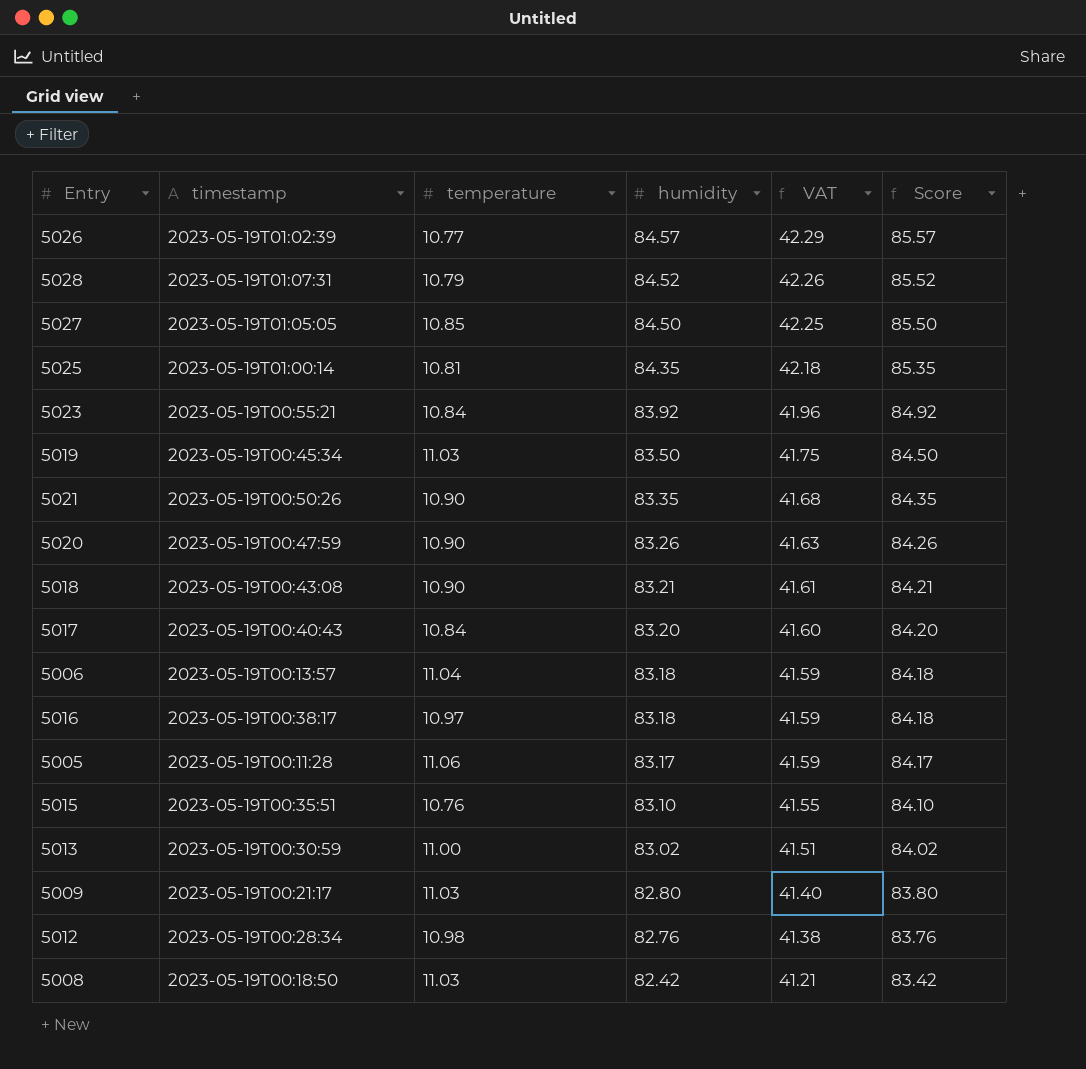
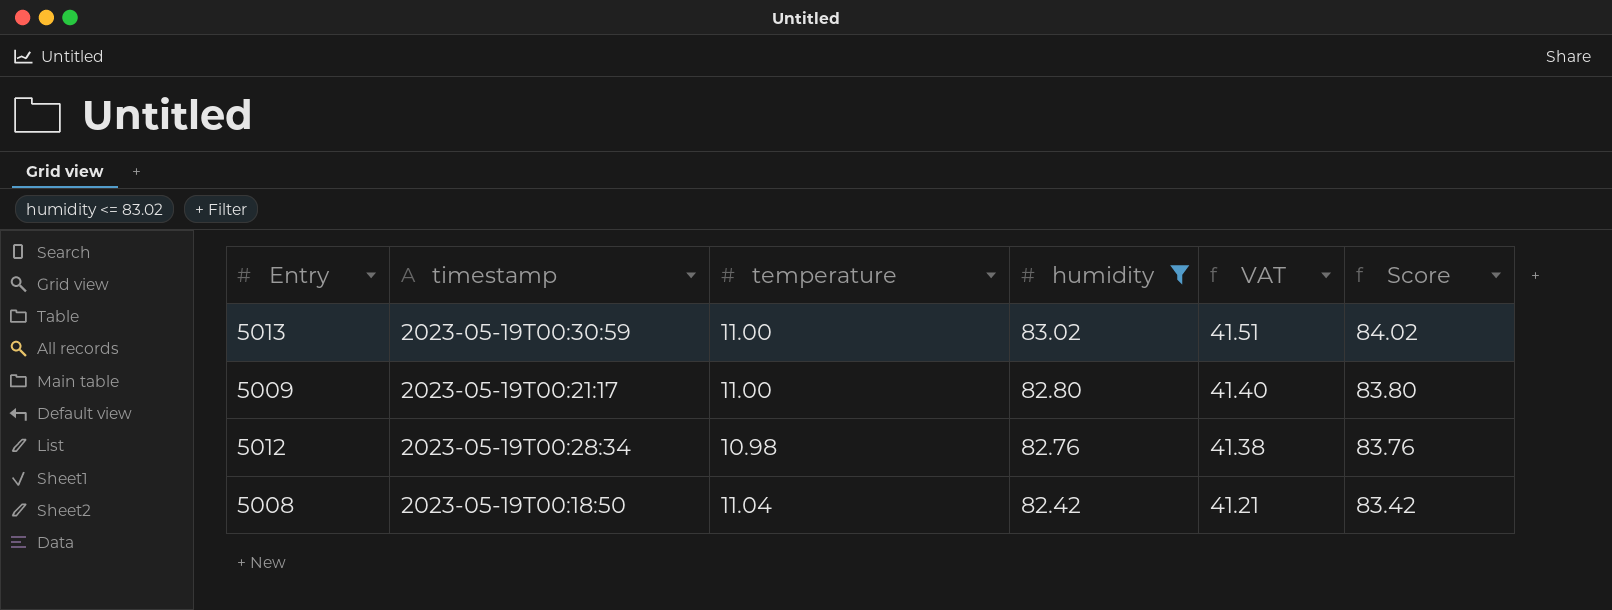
filter: none -> humidity <= 83.02
5009 | temperature: 11.03 -> 11.00
5008 | temperature: 11.03 -> 11.04

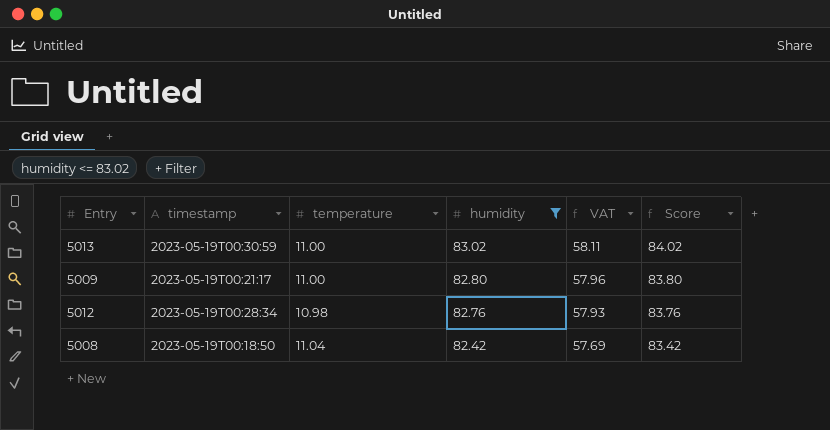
column VAT | formula: [humidity] * 0.5 -> [humidity] * 0.7

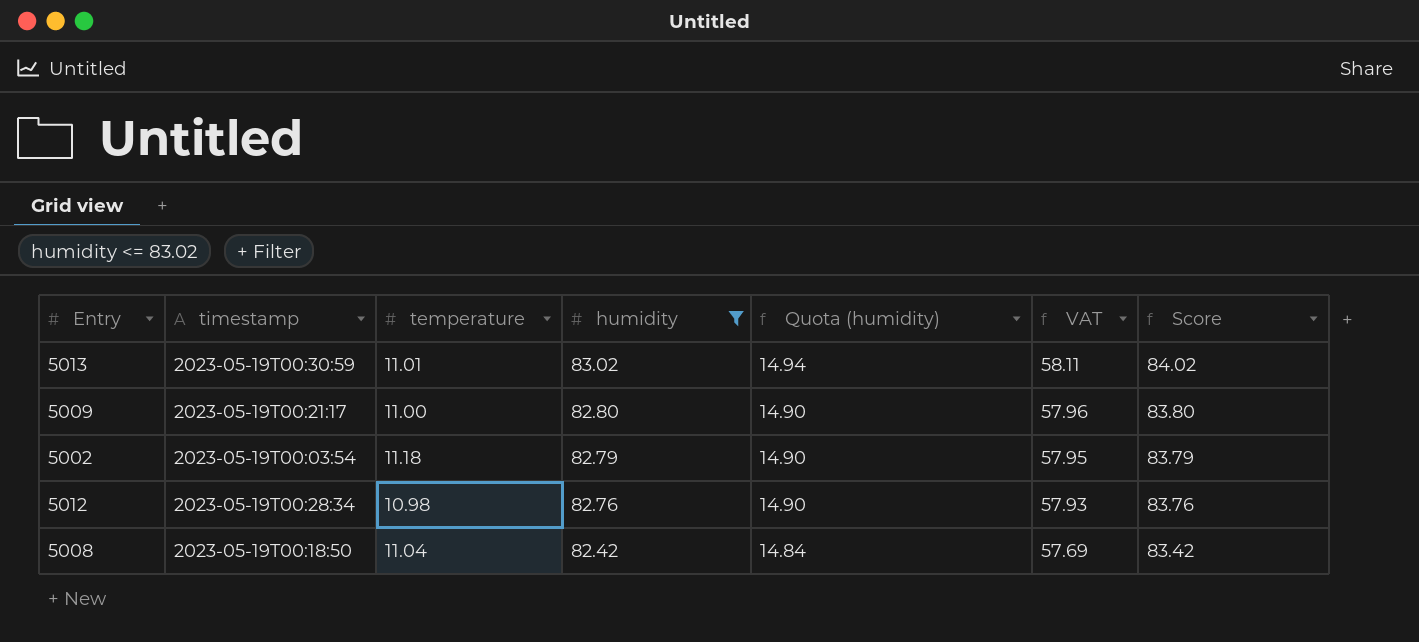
column Quota (humidity) | formula: none -> [humidity] * 0.18
5013 | temperature: 11.00 -> 11.01
row 5002: none -> 2023-05-19T00:03:54 | 11.18 | 82.79 | 14.90 | 57.95 | 83.79

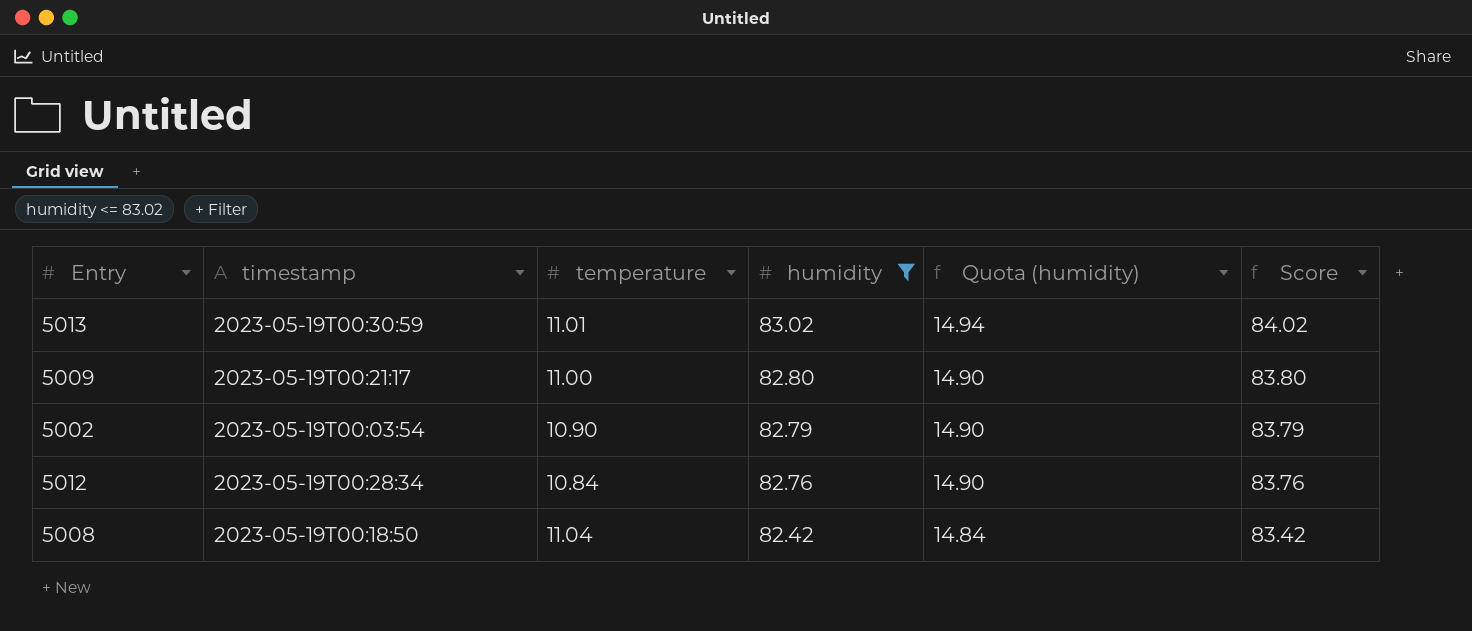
column VAT | formula: [humidity] * 0.7 -> none
5002 | temperature: 11.18 -> 10.90
5012 | temperature: 10.98 -> 10.84

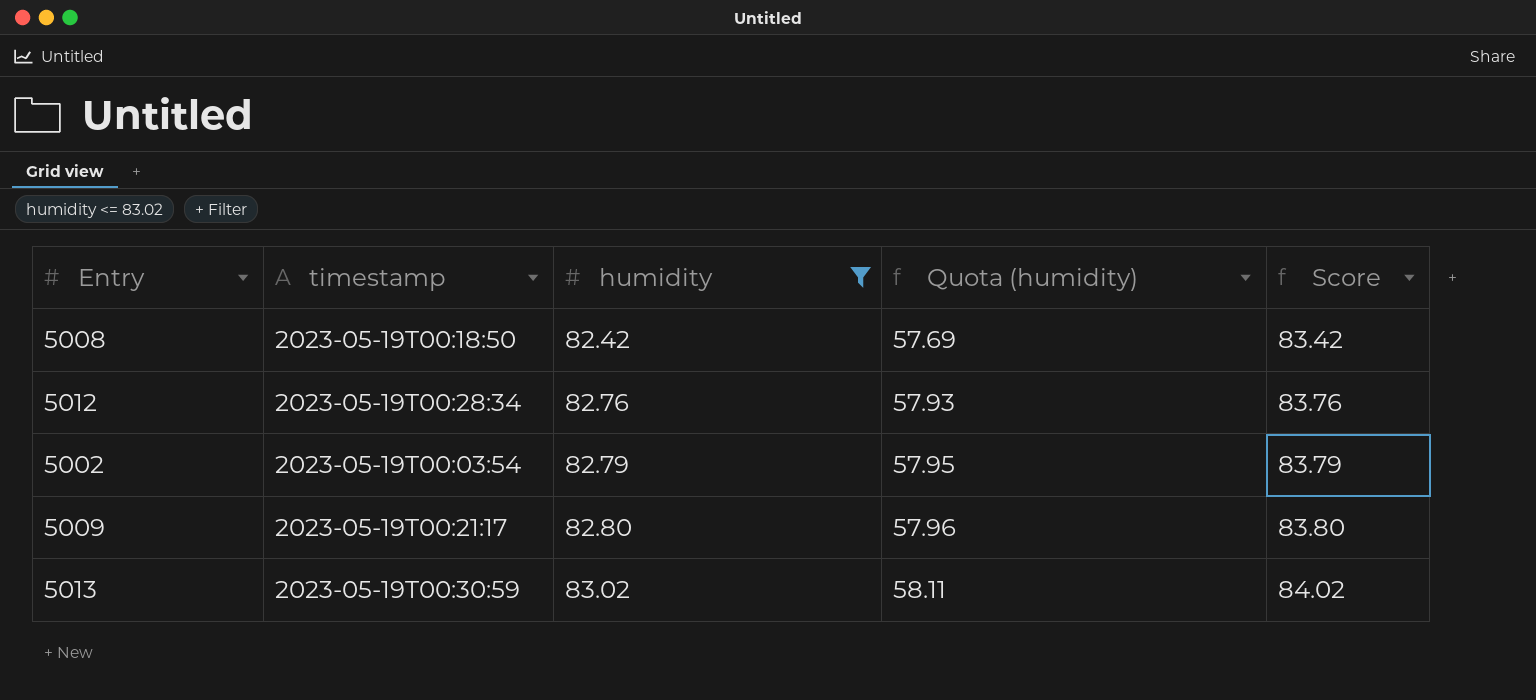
row order: humidity descending -> humidity ascending
column temperature | position: 3 -> none
column Quota (humidity) | formula: [humidity] * 0.18 -> [humidity] * 0.7

